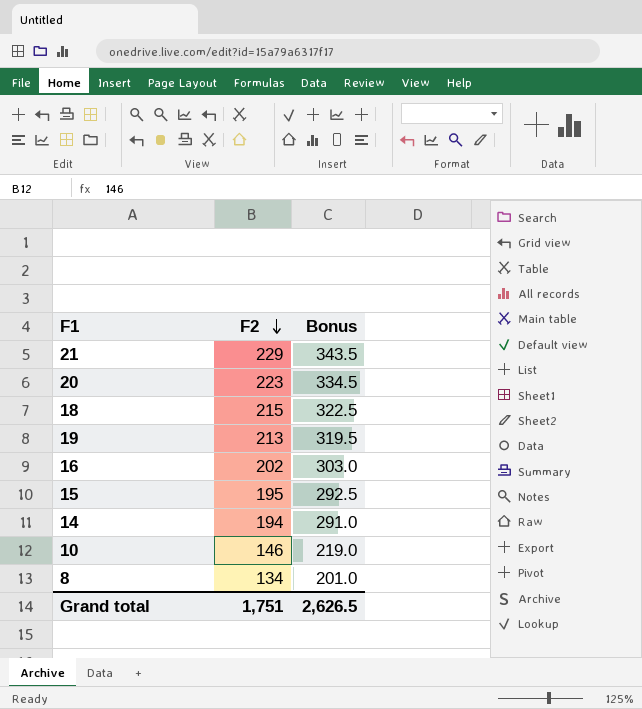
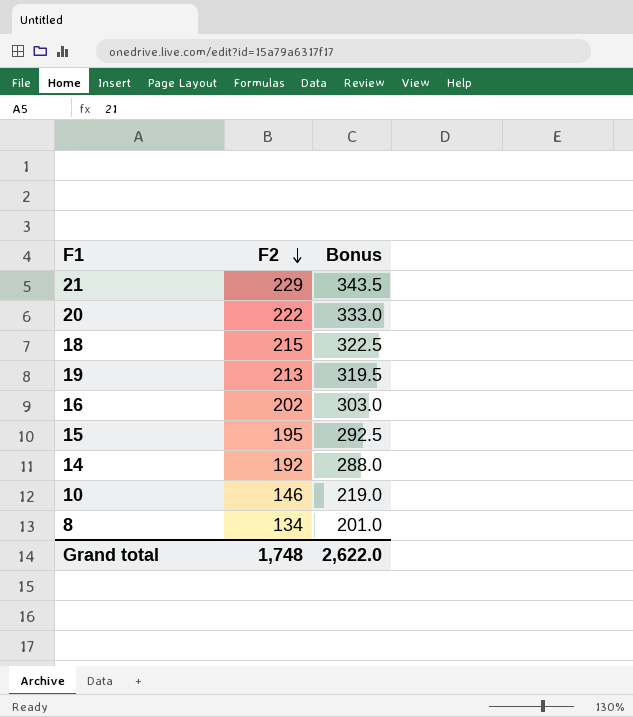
20 | F2: 223 -> 222
20 | Bonus: 334.5 -> 333.0
14 | F2: 194 -> 192
14 | Bonus: 291.0 -> 288.0
Grand total | F2: 1,751 -> 1,748
Grand total | Bonus: 2,626.5 -> 2,622.0

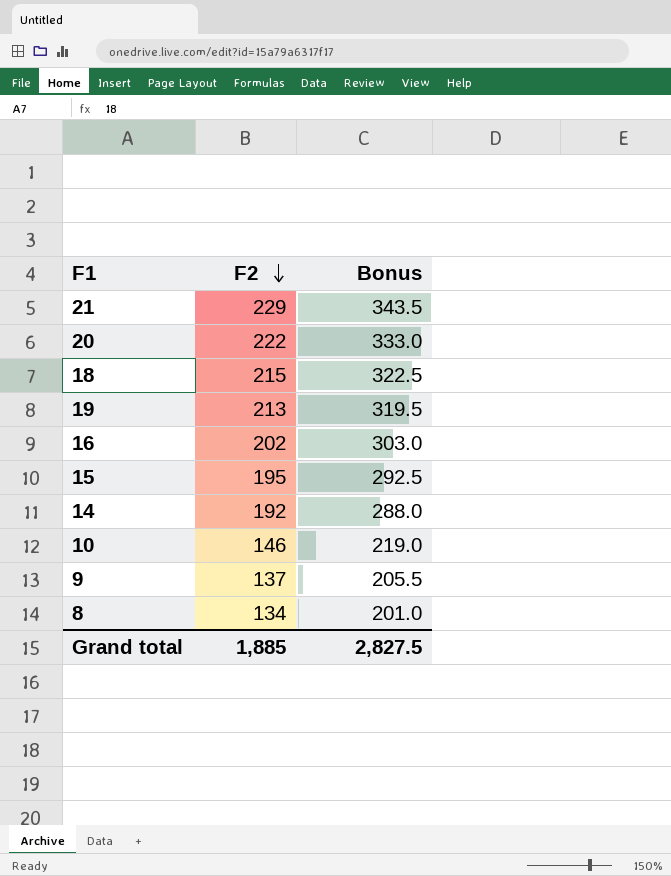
row 9: none -> 137 | 205.5
Grand total | F2: 1,748 -> 1,885
Grand total | Bonus: 2,622.0 -> 2,827.5

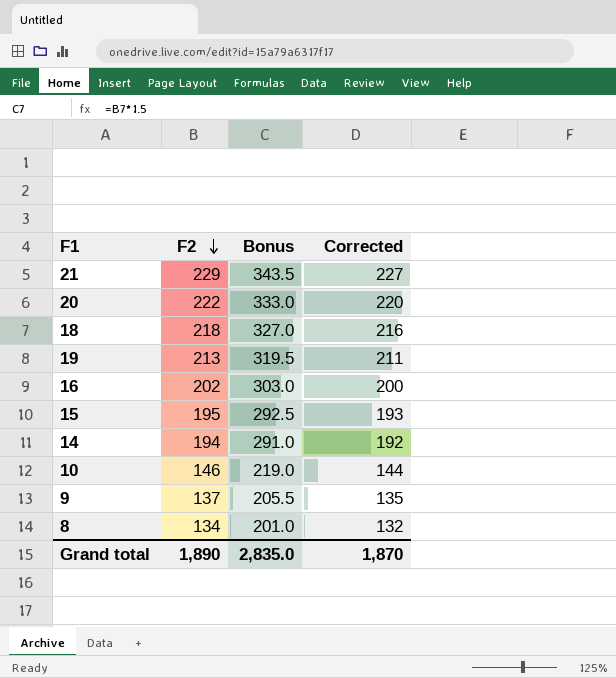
column Corrected | formula: none -> [F2] - 2
18 | F2: 215 -> 218
18 | Bonus: 322.5 -> 327.0
14 | F2: 192 -> 194
14 | Bonus: 288.0 -> 291.0
Grand total | F2: 1,885 -> 1,890
Grand total | Bonus: 2,827.5 -> 2,835.0

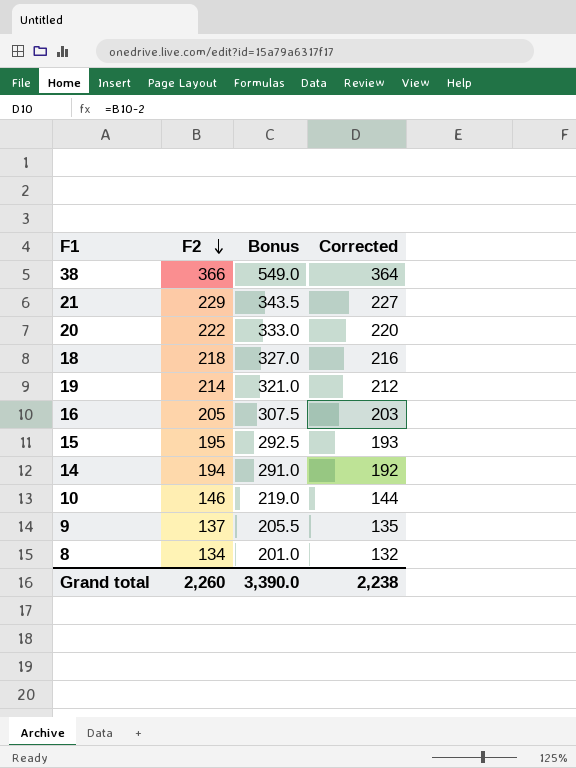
row 38: none -> 366 | 549.0 | 364
19 | F2: 213 -> 214
19 | Bonus: 319.5 -> 321.0
19 | Corrected: 211 -> 212
16 | F2: 202 -> 205
16 | Bonus: 303.0 -> 307.5
16 | Corrected: 200 -> 203
Grand total | F2: 1,890 -> 2,260
Grand total | Bonus: 2,835.0 -> 3,390.0
Grand total | Corrected: 1,870 -> 2,238

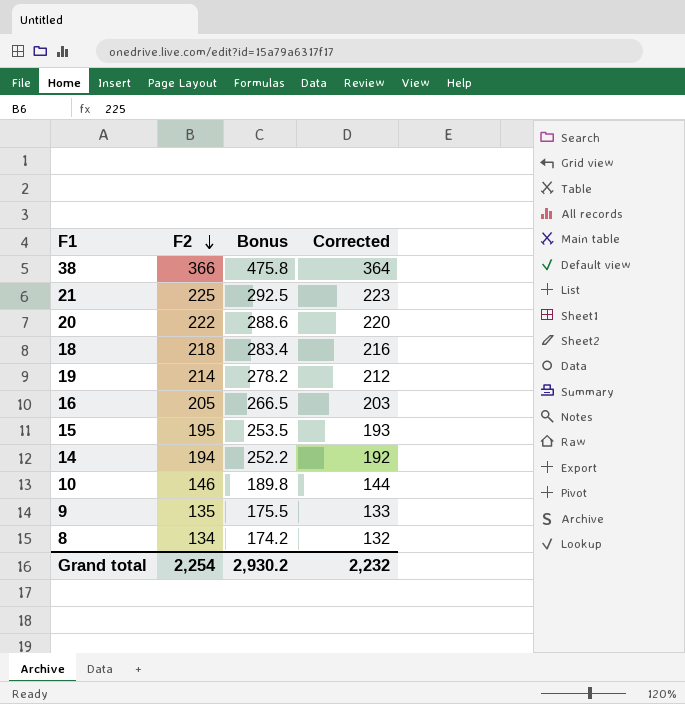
column Bonus | formula: [F2] * 1.5 -> [F2] * 1.3
21 | F2: 229 -> 225
21 | Corrected: 227 -> 223
9 | F2: 137 -> 135
9 | Corrected: 135 -> 133
Grand total | F2: 2,260 -> 2,254
Grand total | Bonus: 3,390.0 -> 2,930.2
Grand total | Corrected: 2,238 -> 2,232

